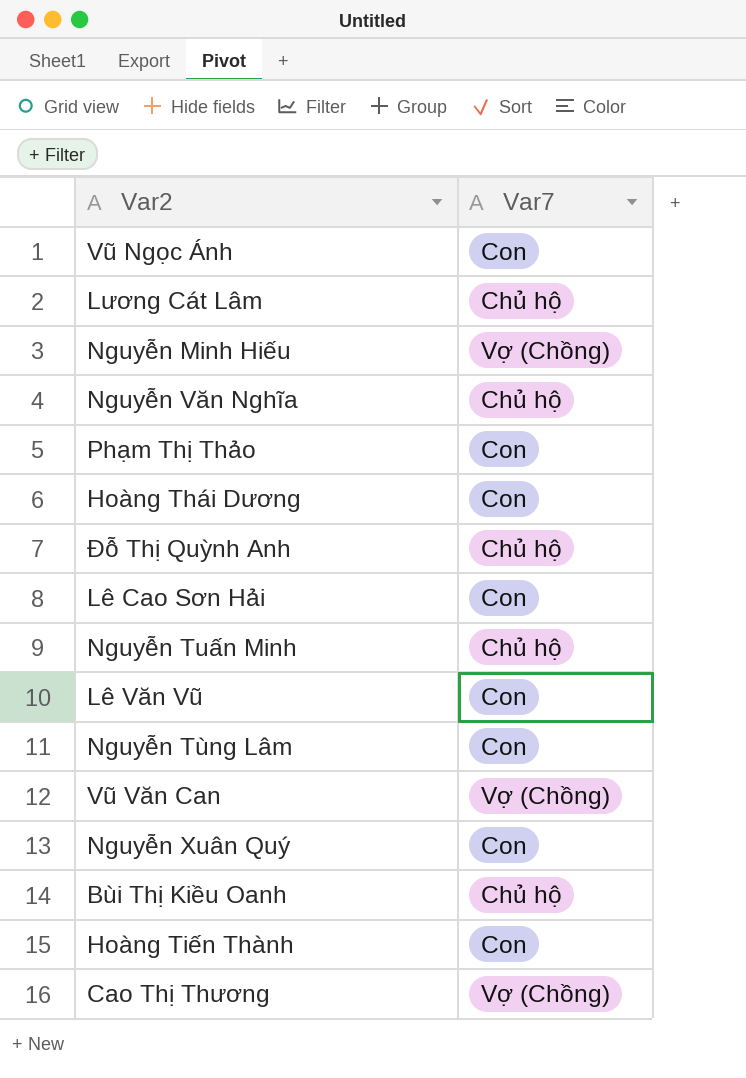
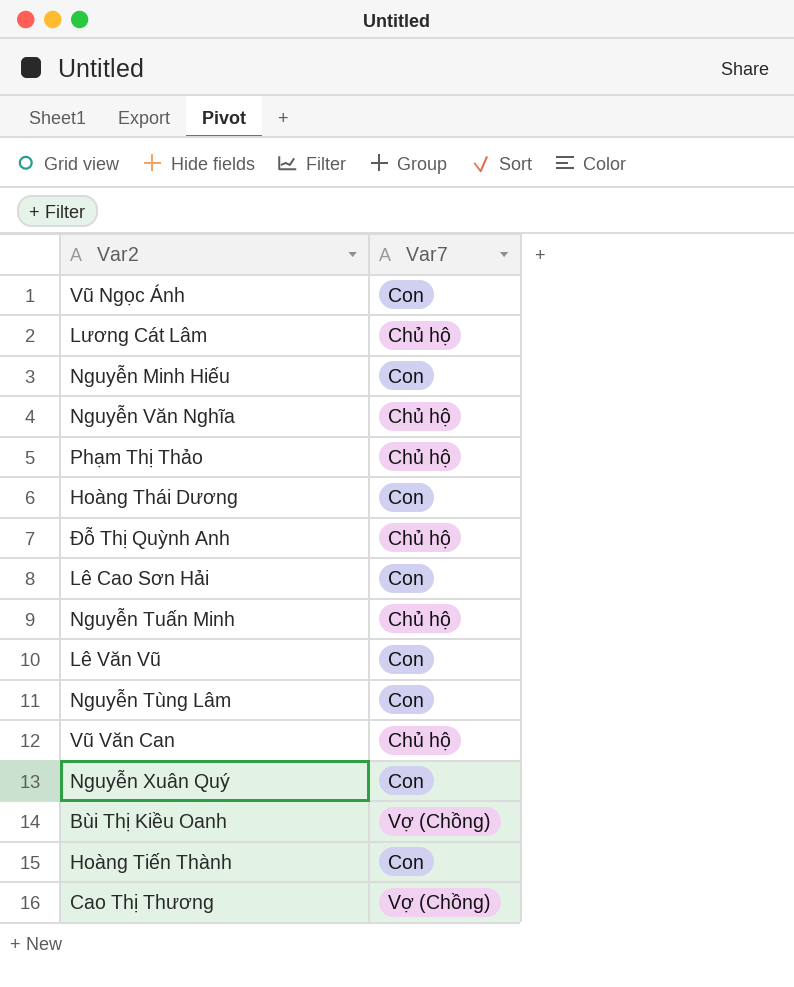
Nguyễn Minh Hiếu | Var7: Vợ (Chồng) -> Con
Phạm Thị Thảo | Var7: Con -> Chủ hộ
Vũ Văn Can | Var7: Vợ (Chồng) -> Chủ hộ
Bùi Thị Kiều Oanh | Var7: Chủ hộ -> Vợ (Chồng)

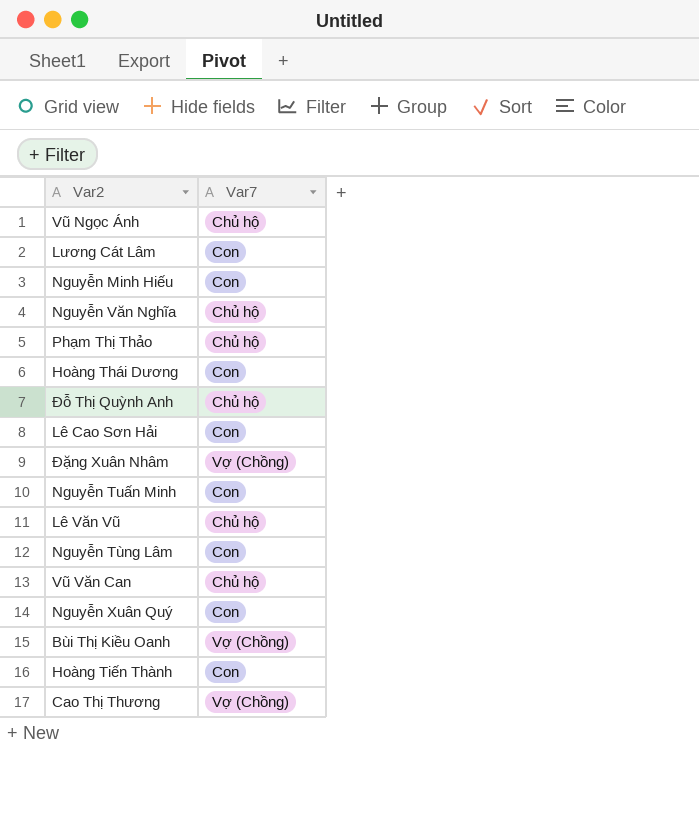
Vũ Ngọc Ánh | Var7: Con -> Chủ hộ
Lương Cát Lâm | Var7: Chủ hộ -> Con
row Đặng Xuân Nhâm: none -> Vợ (Chồng)
Nguyễn Tuấn Minh | Var7: Chủ hộ -> Con
Lê Văn Vũ | Var7: Con -> Chủ hộ

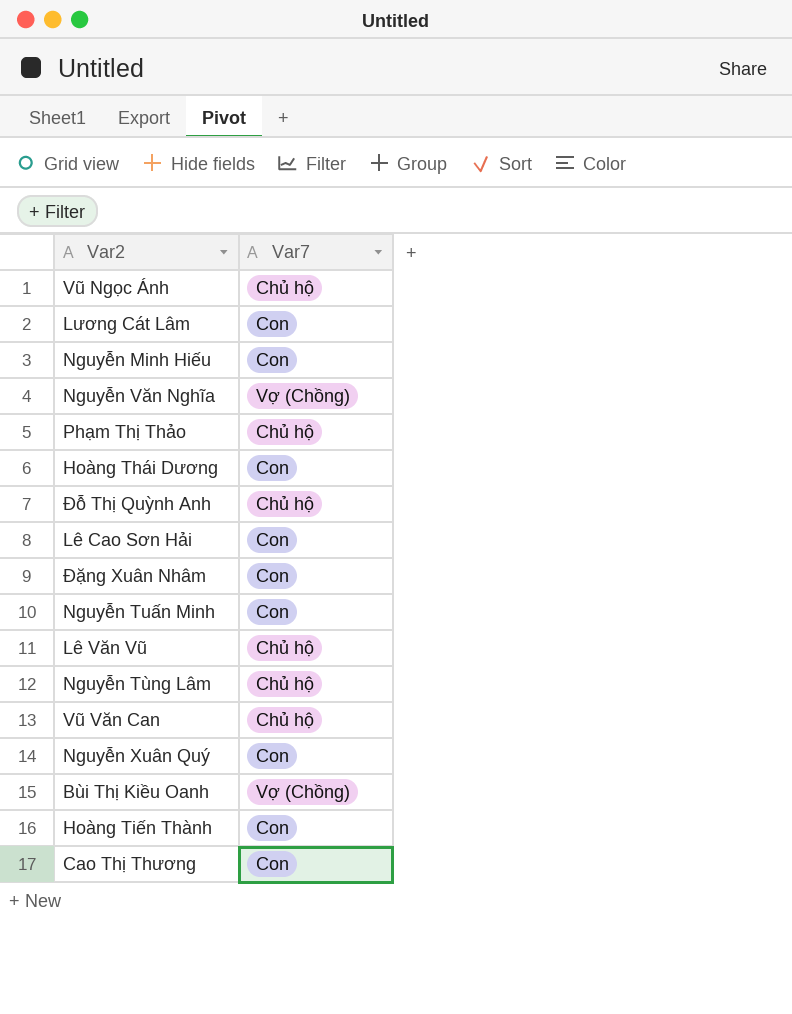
Nguyễn Văn Nghĩa | Var7: Chủ hộ -> Vợ (Chồng)
Đặng Xuân Nhâm | Var7: Vợ (Chồng) -> Con
Nguyễn Tùng Lâm | Var7: Con -> Chủ hộ
Cao Thị Thương | Var7: Vợ (Chồng) -> Con

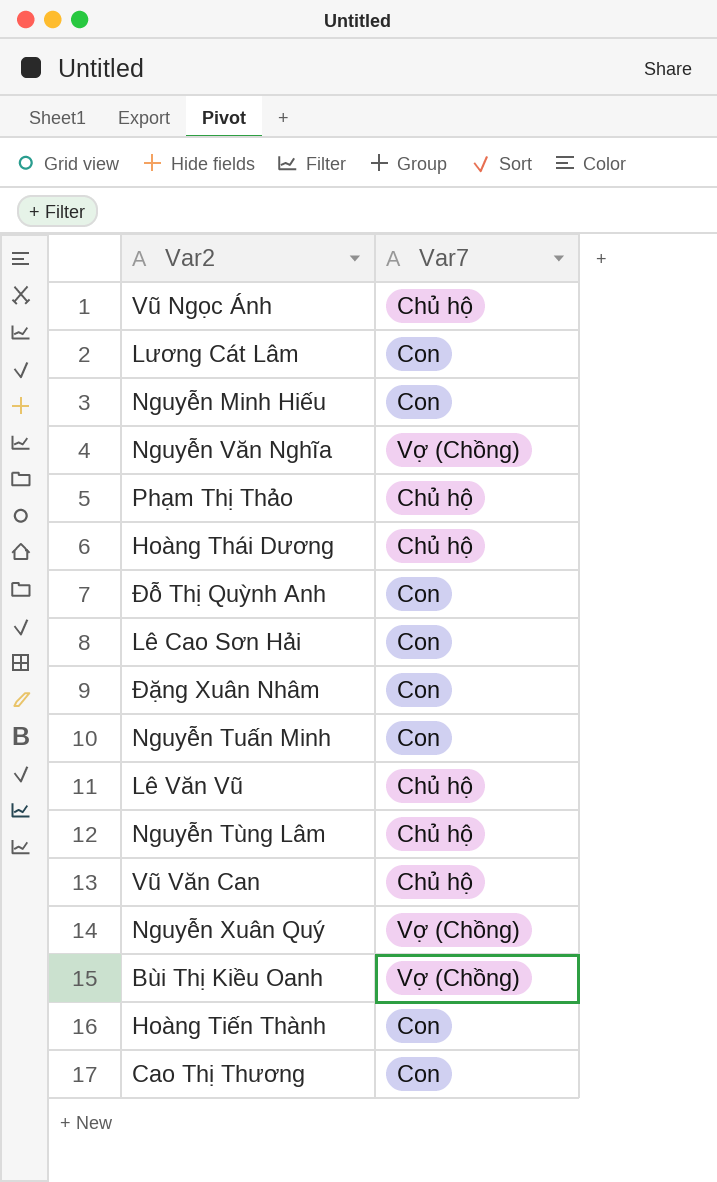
Hoàng Thái Dương | Var7: Con -> Chủ hộ
Đỗ Thị Quỳnh Anh | Var7: Chủ hộ -> Con
Nguyễn Xuân Quý | Var7: Con -> Vợ (Chồng)

